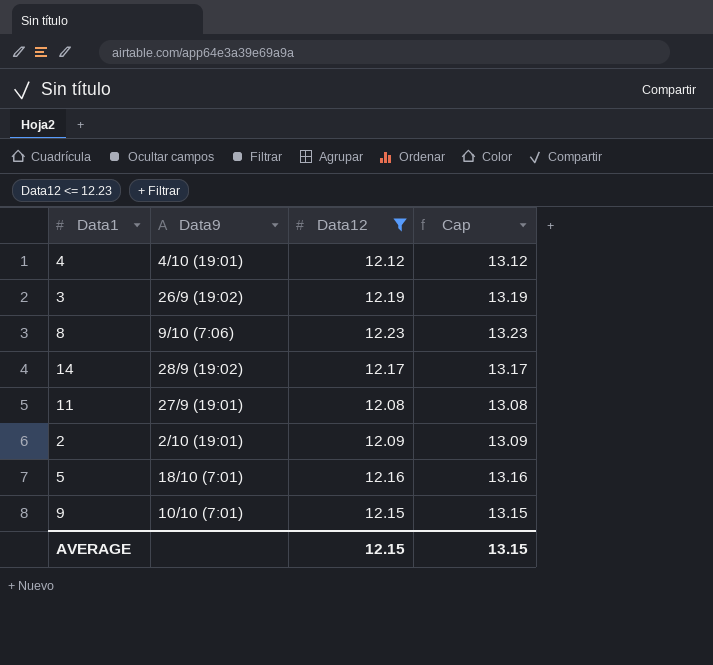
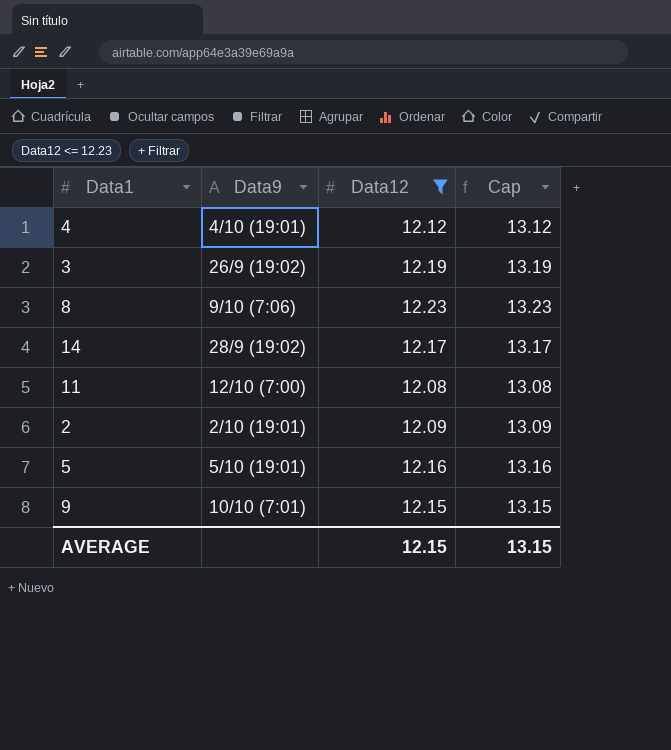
11 | Data9: 27/9 (19:01) -> 12/10 (7:00)
5 | Data9: 18/10 (7:01) -> 5/10 (19:01)

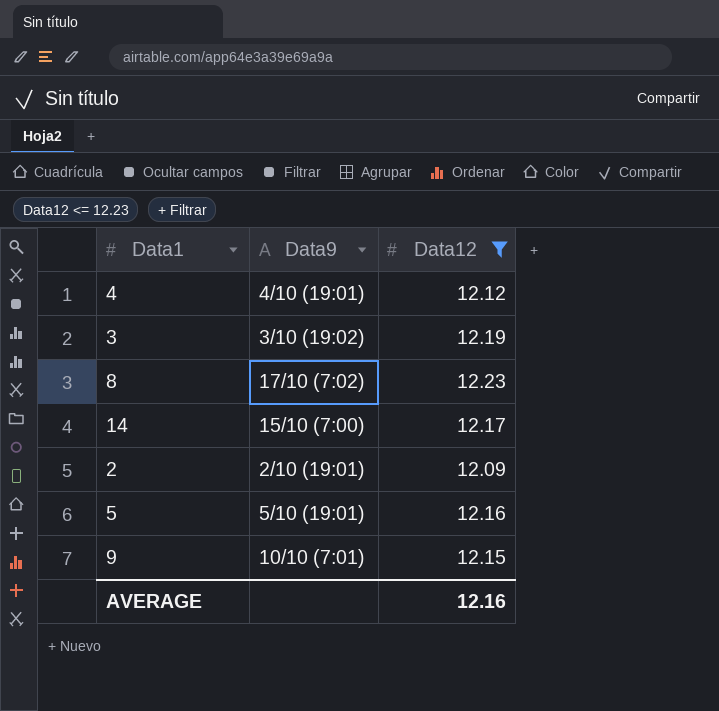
column Cap | formula: [Data12] + 1 -> none
row 11: 12/10 (7:00) | 12.08 | 13.08 -> none
3 | Data9: 26/9 (19:02) -> 3/10 (19:02)
8 | Data9: 9/10 (7:06) -> 17/10 (7:02)
14 | Data9: 28/9 (19:02) -> 15/10 (7:00)
AVERAGE | Data12: 12.15 -> 12.16

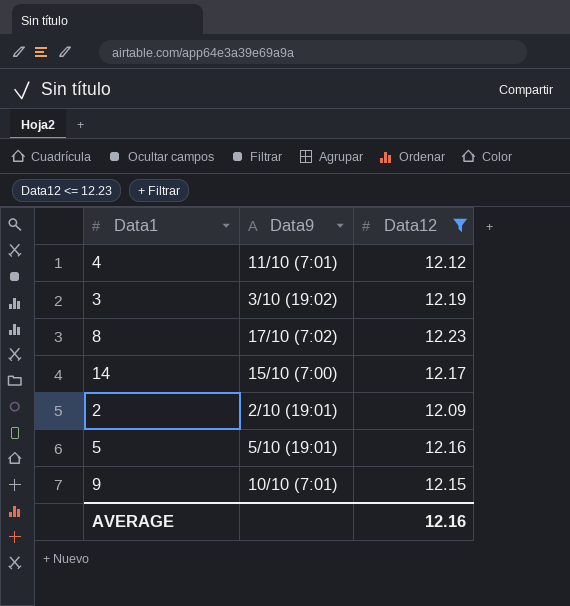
4 | Data9: 4/10 (19:01) -> 11/10 (7:01)

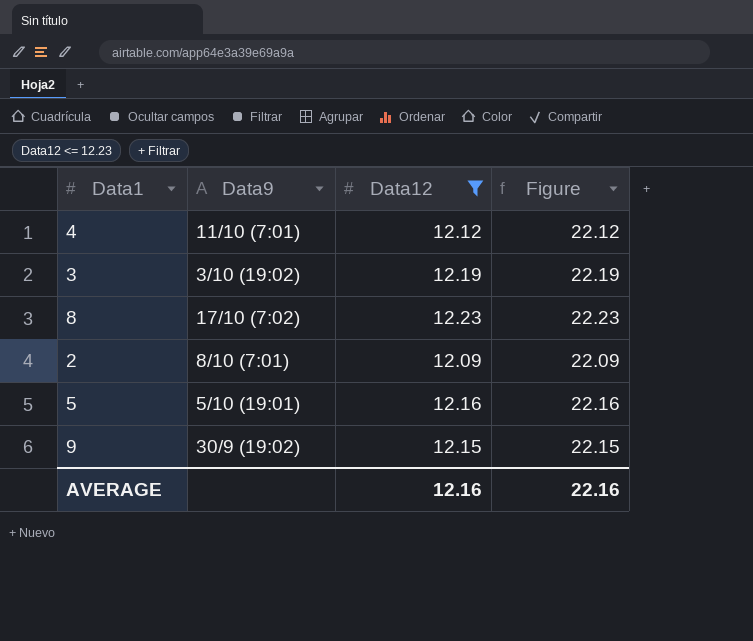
column Figure | formula: none -> [Data12] + 10
row 14: 15/10 (7:00) | 12.17 -> none
2 | Data9: 2/10 (19:01) -> 8/10 (7:01)
9 | Data9: 10/10 (7:01) -> 30/9 (19:02)

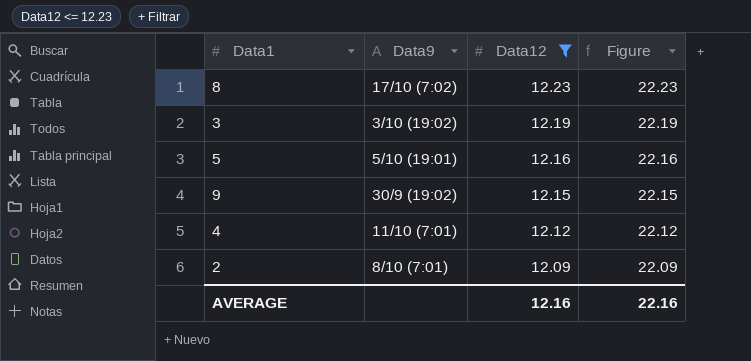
row order: none -> Data12 descending

